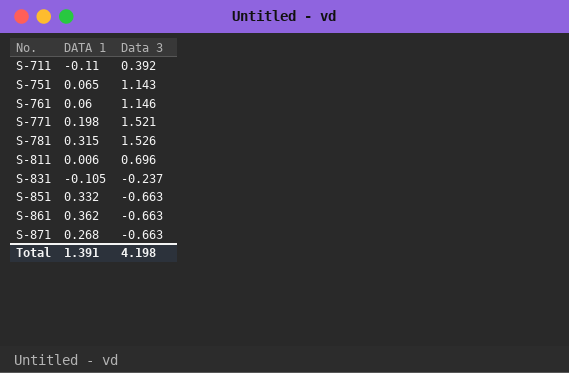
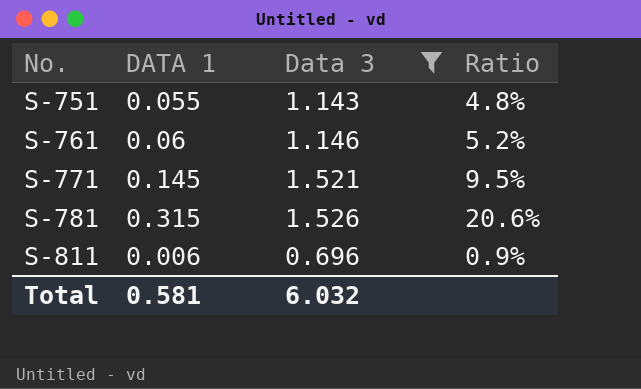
filter: none -> Data 3 >= 0.696
column Ratio | formula: none -> [DATA 1] / [Data 3]
S-751 | DATA 1: 0.065 -> 0.055
S-771 | DATA 1: 0.198 -> 0.145
Total | DATA 1: 1.391 -> 0.581
Total | Data 3: 4.198 -> 6.032

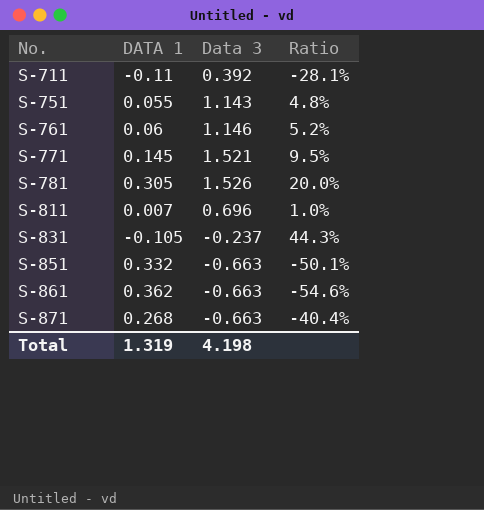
filter: Data 3 >= 0.696 -> none
S-781 | DATA 1: 0.315 -> 0.305
S-781 | Ratio: 20.6% -> 20.0%
S-811 | DATA 1: 0.006 -> 0.007
S-811 | Ratio: 0.9% -> 1.0%
Total | DATA 1: 0.581 -> 1.319
Total | Data 3: 6.032 -> 4.198

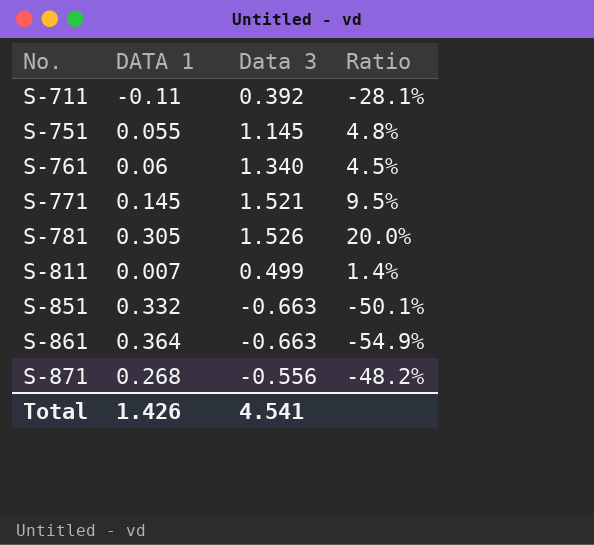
row S-831: -0.105 | -0.237 | 44.3% -> none
S-751 | Data 3: 1.143 -> 1.145
S-761 | Data 3: 1.146 -> 1.340
S-761 | Ratio: 5.2% -> 4.5%
S-811 | Data 3: 0.696 -> 0.499
S-811 | Ratio: 1.0% -> 1.4%
S-861 | DATA 1: 0.362 -> 0.364
S-861 | Ratio: -54.6% -> -54.9%
S-871 | Data 3: -0.663 -> -0.556
S-871 | Ratio: -40.4% -> -48.2%
Total | DATA 1: 1.319 -> 1.426
Total | Data 3: 4.198 -> 4.541

